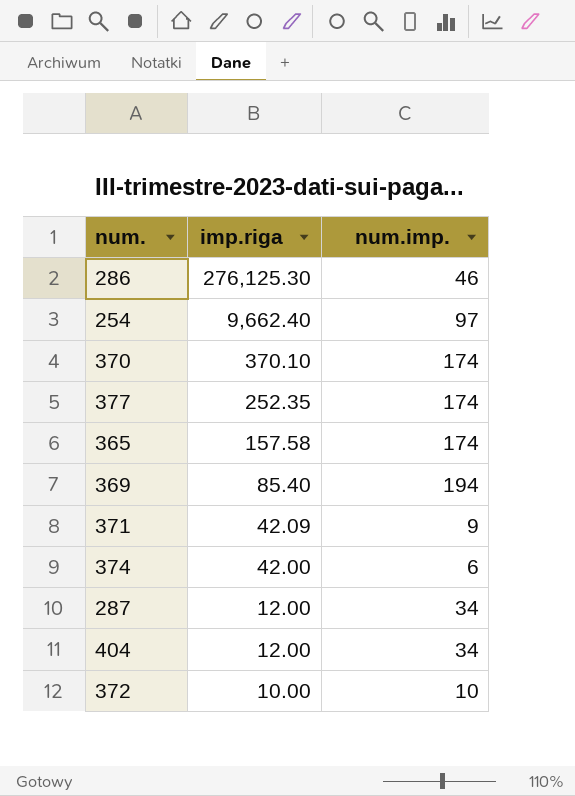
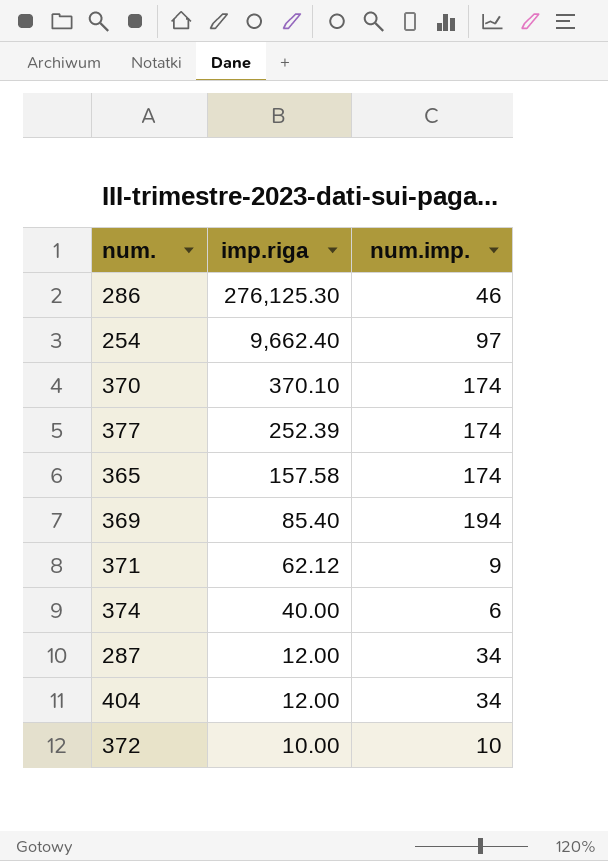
377 | imp.riga: 252.35 -> 252.39
371 | imp.riga: 42.09 -> 62.12
374 | imp.riga: 42.00 -> 40.00

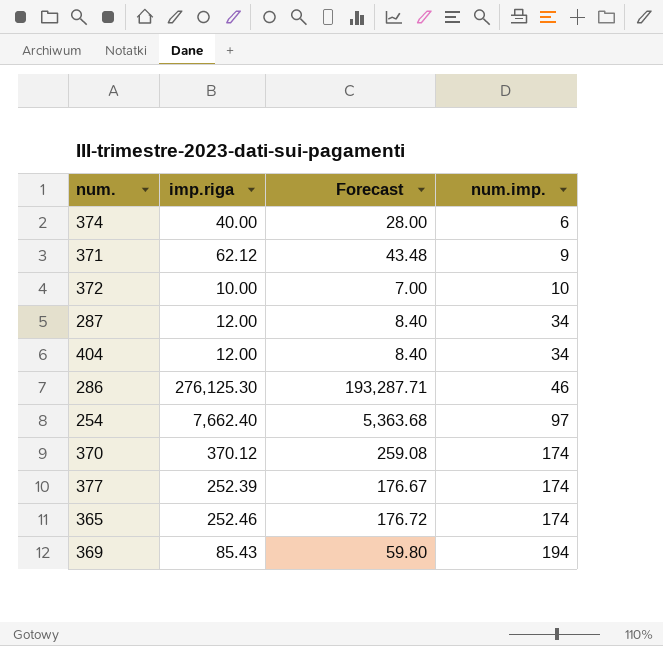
row order: imp.riga descending -> num.imp. ascending
column Forecast | formula: none -> [imp.riga] * 0.7
254 | imp.riga: 9,662.40 -> 7,662.40
370 | imp.riga: 370.10 -> 370.12
365 | imp.riga: 157.58 -> 252.46
369 | imp.riga: 85.40 -> 85.43

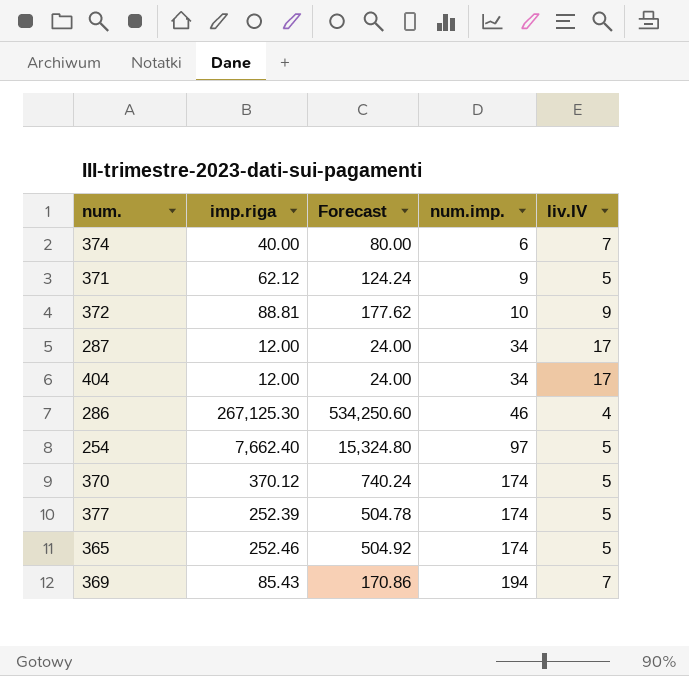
column Forecast | formula: [imp.riga] * 0.7 -> [imp.riga] * 2
column liv.IV | position: none -> 5
372 | imp.riga: 10.00 -> 88.81
286 | imp.riga: 276,125.30 -> 267,125.30

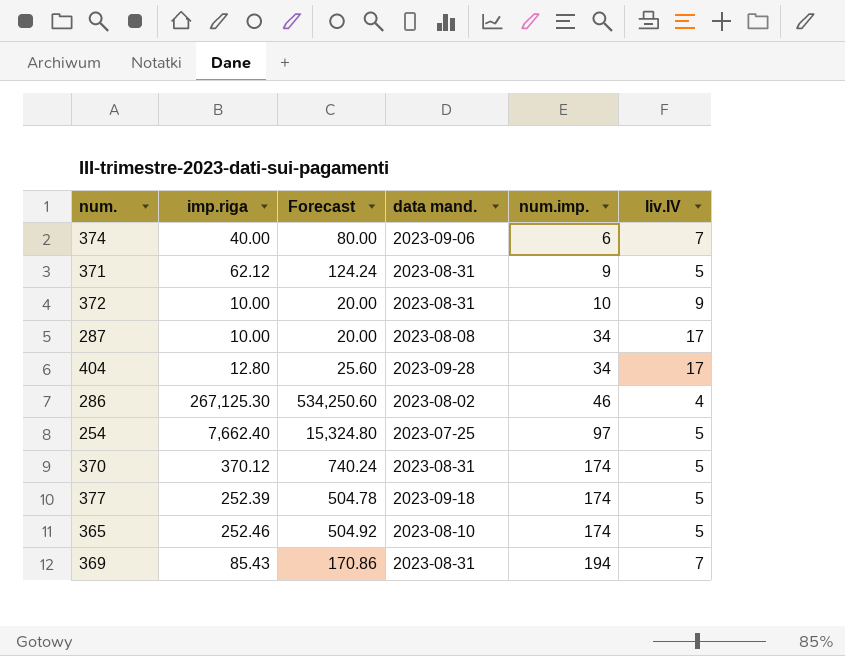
column data mand. | position: none -> 4
372 | imp.riga: 88.81 -> 10.00
372 | Forecast: 177.62 -> 20.00
287 | imp.riga: 12.00 -> 10.00
287 | Forecast: 24.00 -> 20.00
404 | imp.riga: 12.00 -> 12.80
404 | Forecast: 24.00 -> 25.60

